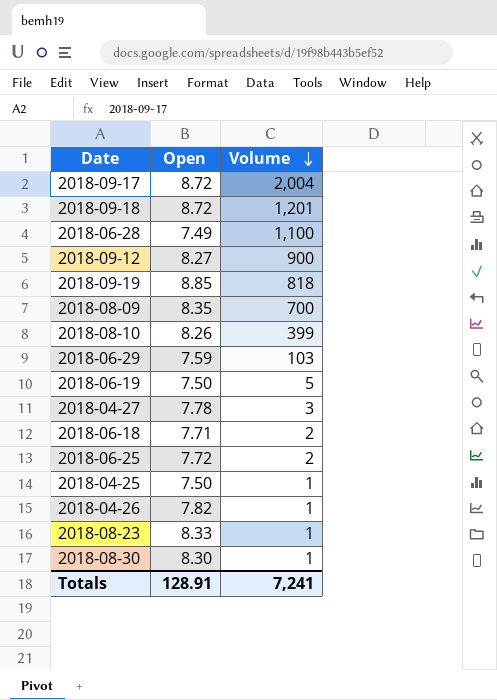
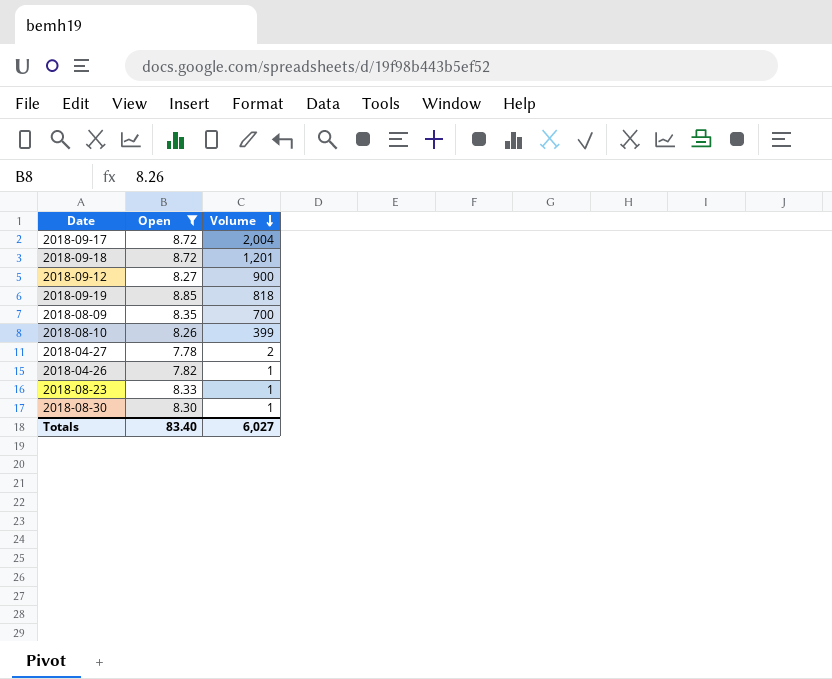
filter: none -> Open >= 7.78
2018-04-27 | Volume: 3 -> 2
Totals | Open: 128.91 -> 83.40
Totals | Volume: 7,241 -> 6,027

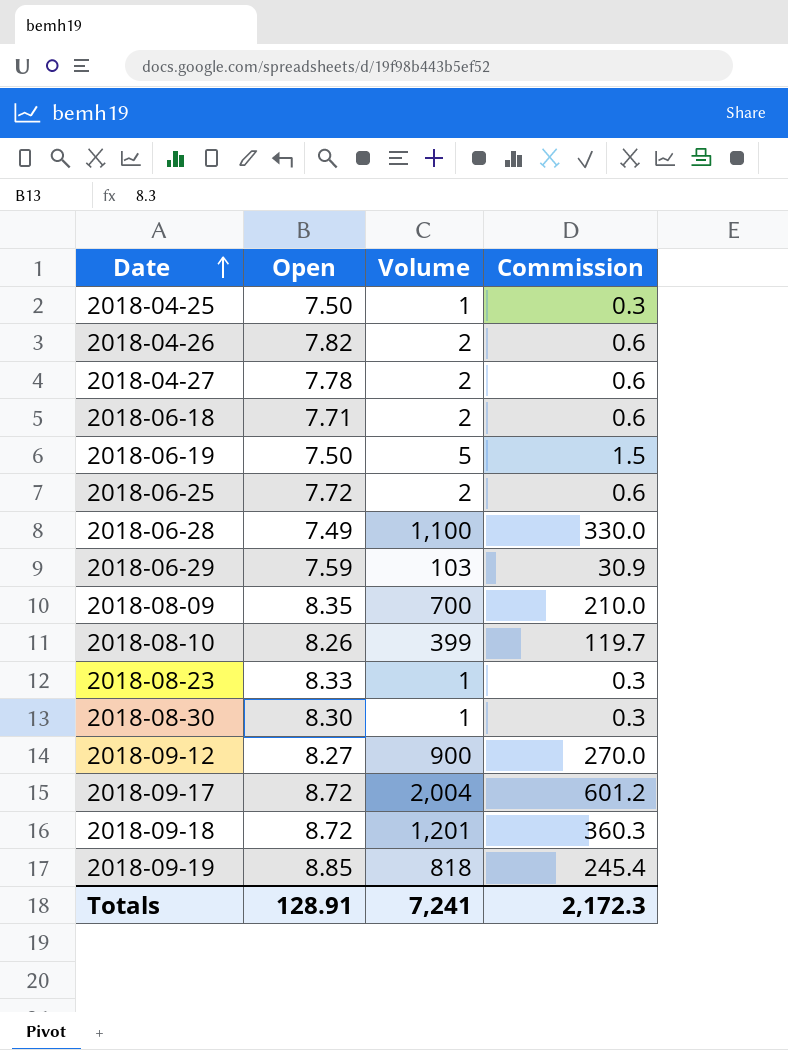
filter: Open >= 7.78 -> none
row order: Volume descending -> Date ascending
column Commission | formula: none -> [Volume] * 0.3
2018-04-26 | Volume: 1 -> 2
Totals | Open: 83.40 -> 128.91
Totals | Volume: 6,027 -> 7,241

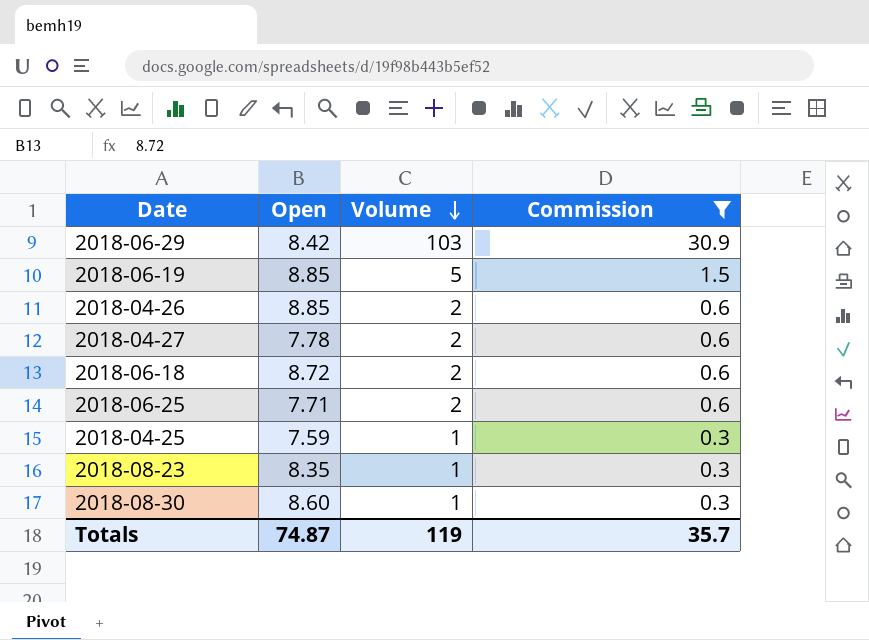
filter: none -> Commission <= 30.9
row order: Date ascending -> Volume descending
2018-06-29 | Open: 7.59 -> 8.42
2018-06-19 | Open: 7.50 -> 8.85
2018-04-26 | Open: 7.82 -> 8.85
2018-06-18 | Open: 7.71 -> 8.72
2018-06-25 | Open: 7.72 -> 7.71
2018-04-25 | Open: 7.50 -> 7.59
2018-08-23 | Open: 8.33 -> 8.35
2018-08-30 | Open: 8.30 -> 8.60
Totals | Open: 128.91 -> 74.87
Totals | Volume: 7,241 -> 119
Totals | Commission: 2,172.3 -> 35.7

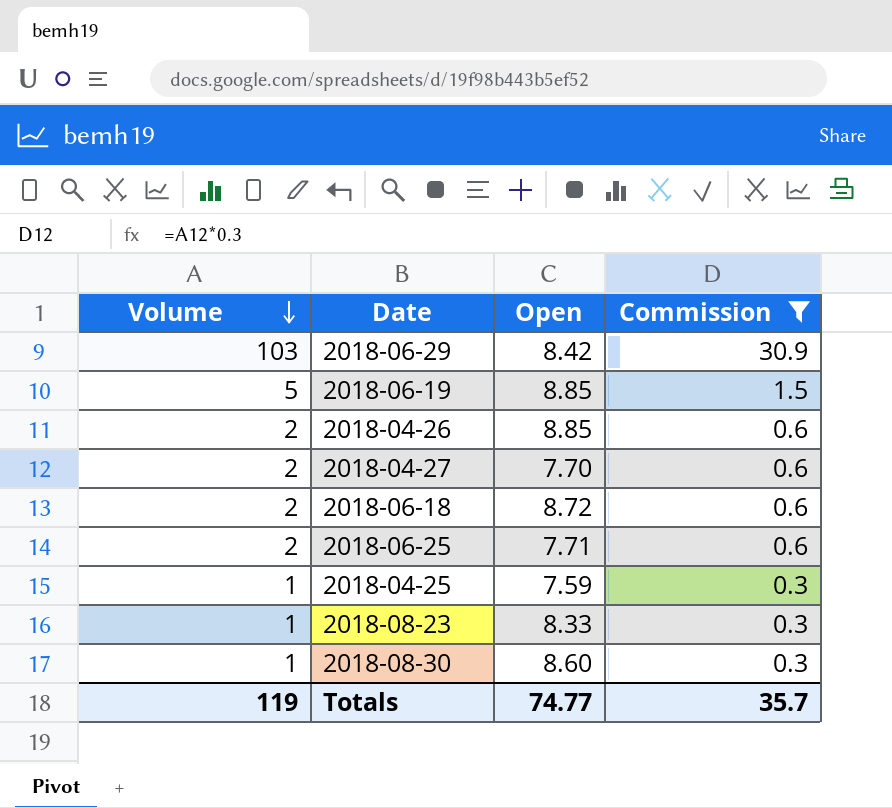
column Volume | position: 3 -> 1
2018-04-27 | Open: 7.78 -> 7.70
2018-08-23 | Open: 8.35 -> 8.33
Totals | Open: 74.87 -> 74.77

